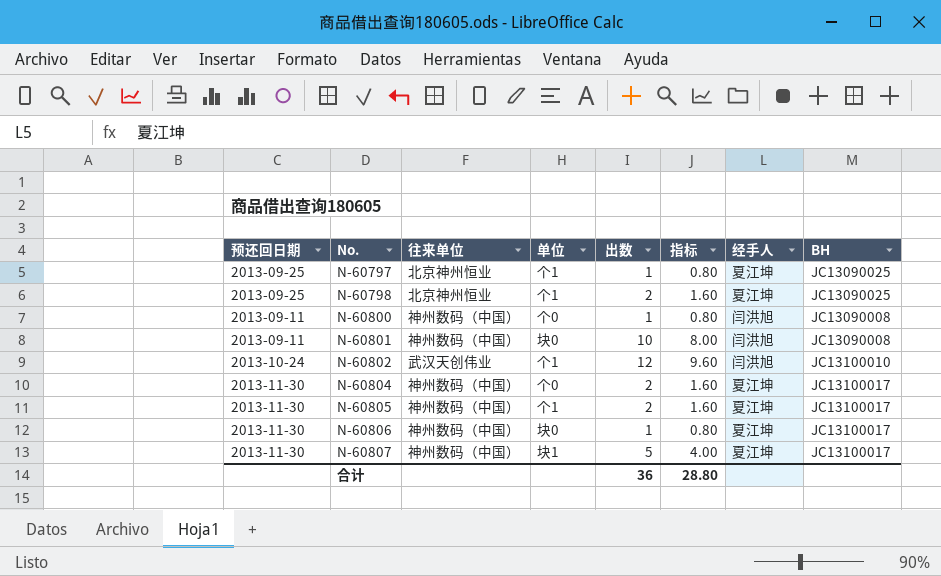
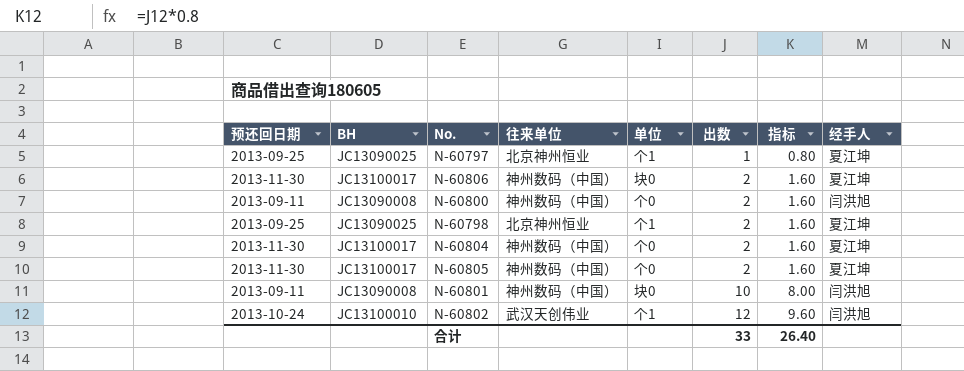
row order: No. ascending -> 出数 ascending
column BH | position: 8 -> 2
row N-60807: 2013-11-30 | 神州数码（中国） | 块1 | 5 | 4.00 | 夏江坤 | JC13100017 -> none
N-60806 | 出数: 1 -> 2
N-60806 | 指标: 0.80 -> 1.60
N-60800 | 出数: 1 -> 2
N-60800 | 指标: 0.80 -> 1.60
N-60805 | 单位: 个1 -> 个0
合计 | 出数: 36 -> 33
合计 | 指标: 28.80 -> 26.40

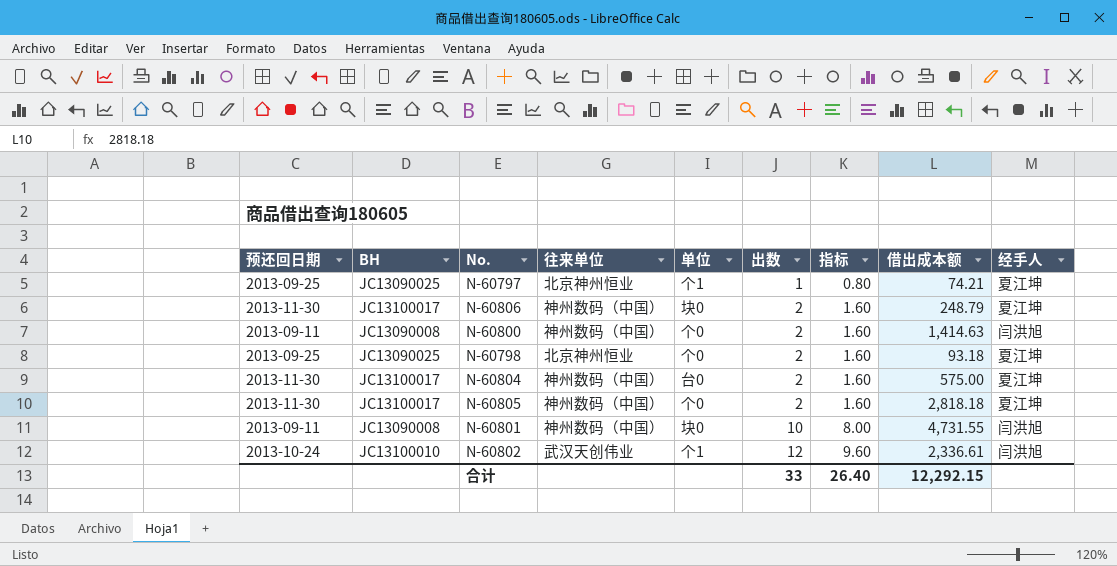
column 借出成本额 | position: none -> 8
N-60798 | 单位: 个1 -> 个0
N-60804 | 单位: 个0 -> 台0

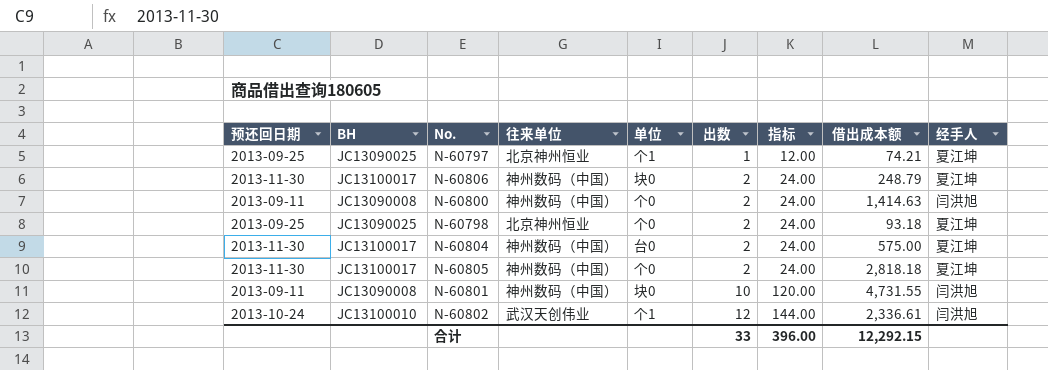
column 指标 | formula: [出数] * 0.8 -> [出数] * 12
合计 | 指标: 26.40 -> 396.00

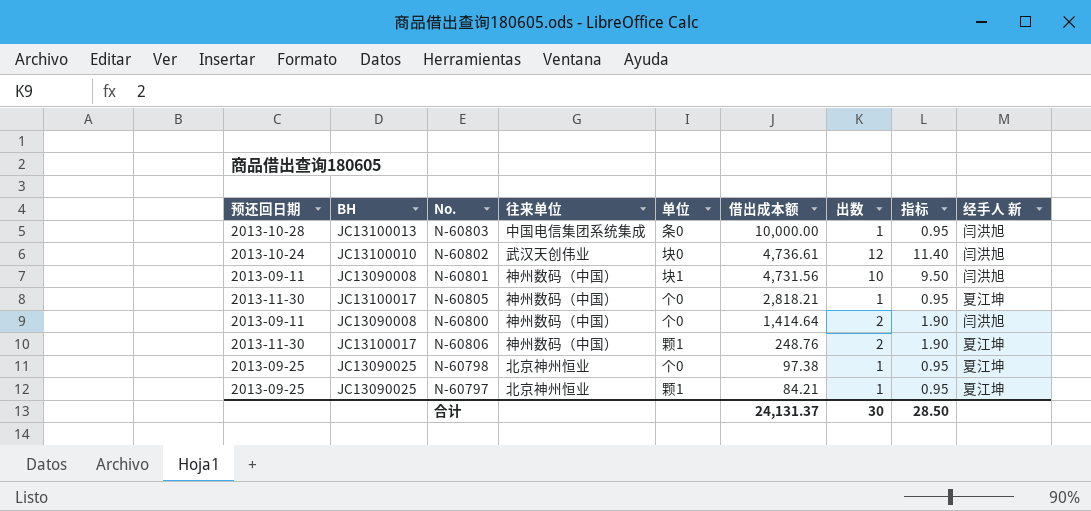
row order: 出数 ascending -> 借出成本额 descending
column 借出成本额 | position: 8 -> 6
column 指标 | formula: [出数] * 12 -> [出数] * 0.95
column name: 经手人 -> 经手人 新
row N-60804: 2013-11-30 | JC13100017 | 神州数码（中国） | 台0 | 2 | 24.00 | 575.00 | 夏江坤 -> none
row N-60803: none -> 2013-10-28 | JC13100013 | 中国电信集团系统集成 | 条0 | 10,000.00 | 1 | 0.95 | 闫洪旭
N-60802 | 单位: 个1 -> 块0
N-60802 | 借出成本额: 2,336.61 -> 4,736.61
N-60801 | 单位: 块0 -> 块1
N-60801 | 借出成本额: 4,731.55 -> 4,731.56
N-60805 | 借出成本额: 2,818.18 -> 2,818.21
N-60805 | 出数: 2 -> 1
N-60800 | 借出成本额: 1,414.63 -> 1,414.64
N-60806 | 单位: 块0 -> 颗1
N-60806 | 借出成本额: 248.79 -> 248.76
N-60798 | 借出成本额: 93.18 -> 97.38
N-60798 | 出数: 2 -> 1
N-60797 | 单位: 个1 -> 颗1
N-60797 | 借出成本额: 74.21 -> 84.21
合计 | 借出成本额: 12,292.15 -> 24,131.37
合计 | 出数: 33 -> 30
合计 | 指标: 396.00 -> 28.50

